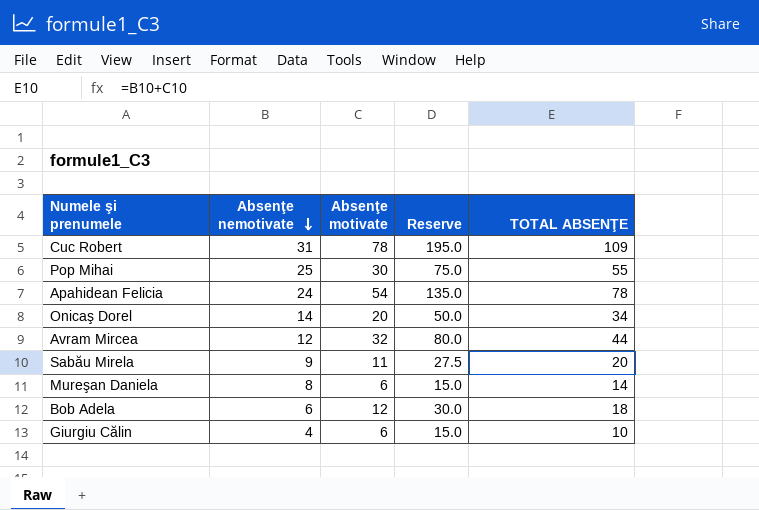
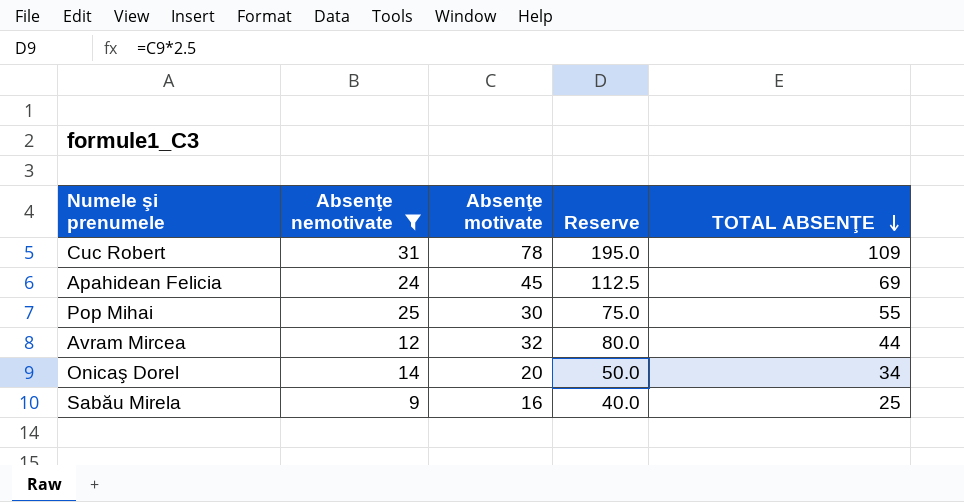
filter: none -> Absenţe nemotivate >= 9
row order: Absenţe nemotivate descending -> TOTAL ABSENŢE descending
Apahidean Felicia | Absenţe motivate: 54 -> 45
Apahidean Felicia | Reserve: 135.0 -> 112.5
Apahidean Felicia | TOTAL ABSENŢE: 78 -> 69
Sabău Mirela | Absenţe motivate: 11 -> 16
Sabău Mirela | Reserve: 27.5 -> 40.0
Sabău Mirela | TOTAL ABSENŢE: 20 -> 25

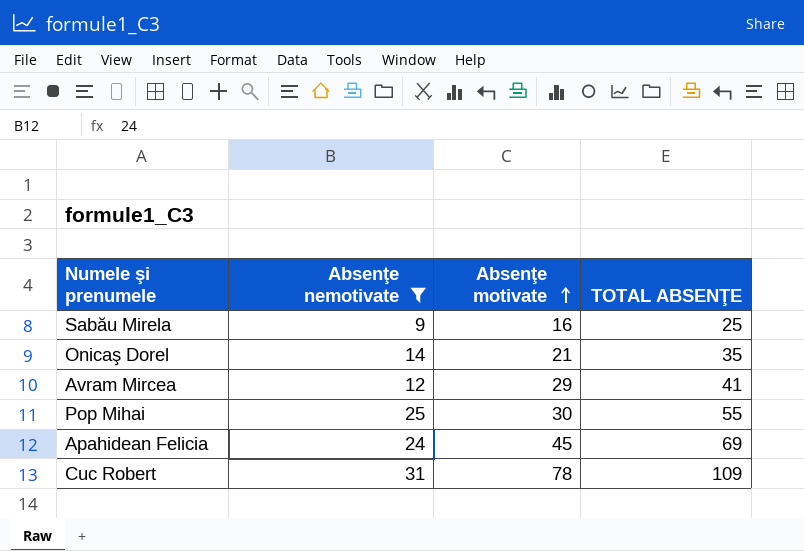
row order: TOTAL ABSENŢE descending -> Absenţe motivate ascending
column Reserve | formula: [Absenţe motivate] * 2.5 -> none
Onicaş Dorel | Absenţe motivate: 20 -> 21
Onicaş Dorel | TOTAL ABSENŢE: 34 -> 35
Avram Mircea | Absenţe motivate: 32 -> 29
Avram Mircea | TOTAL ABSENŢE: 44 -> 41

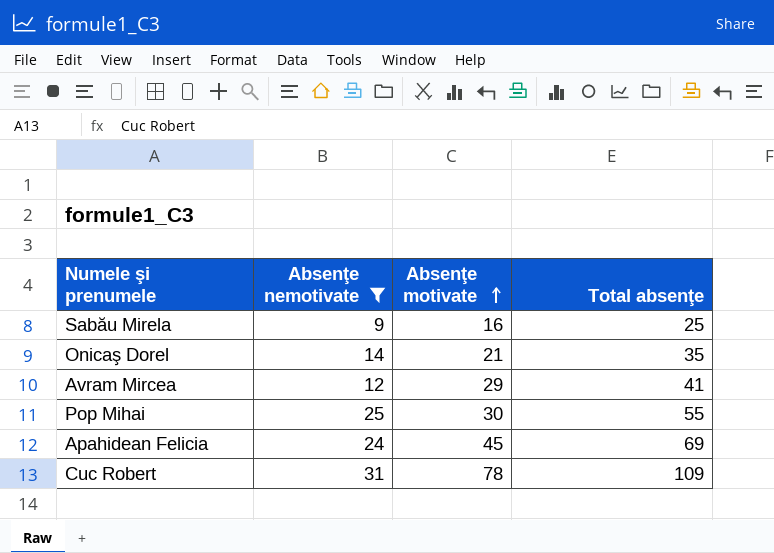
column name: TOTAL ABSENŢE -> Total absenţe

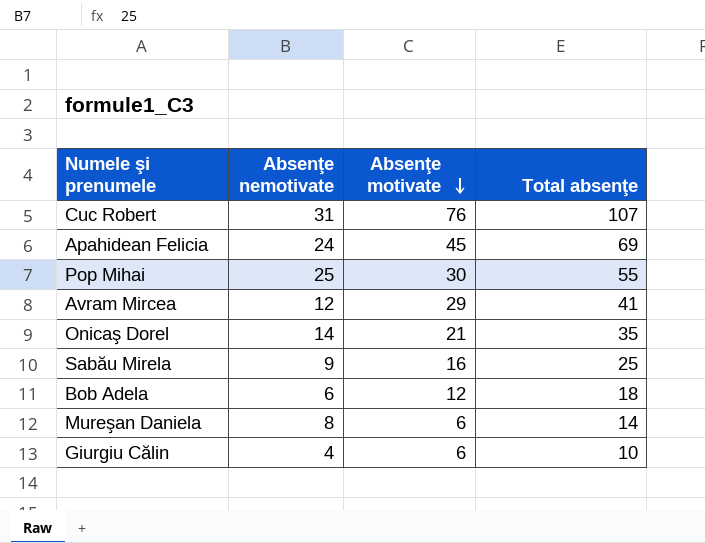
filter: Absenţe nemotivate >= 9 -> none
row order: Absenţe motivate ascending -> Absenţe motivate descending
Cuc Robert | Absenţe motivate: 78 -> 76
Cuc Robert | Total absenţe: 109 -> 107

